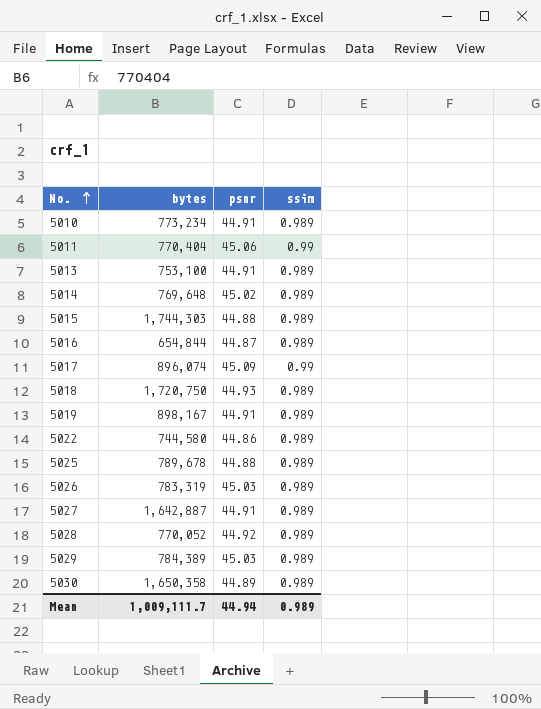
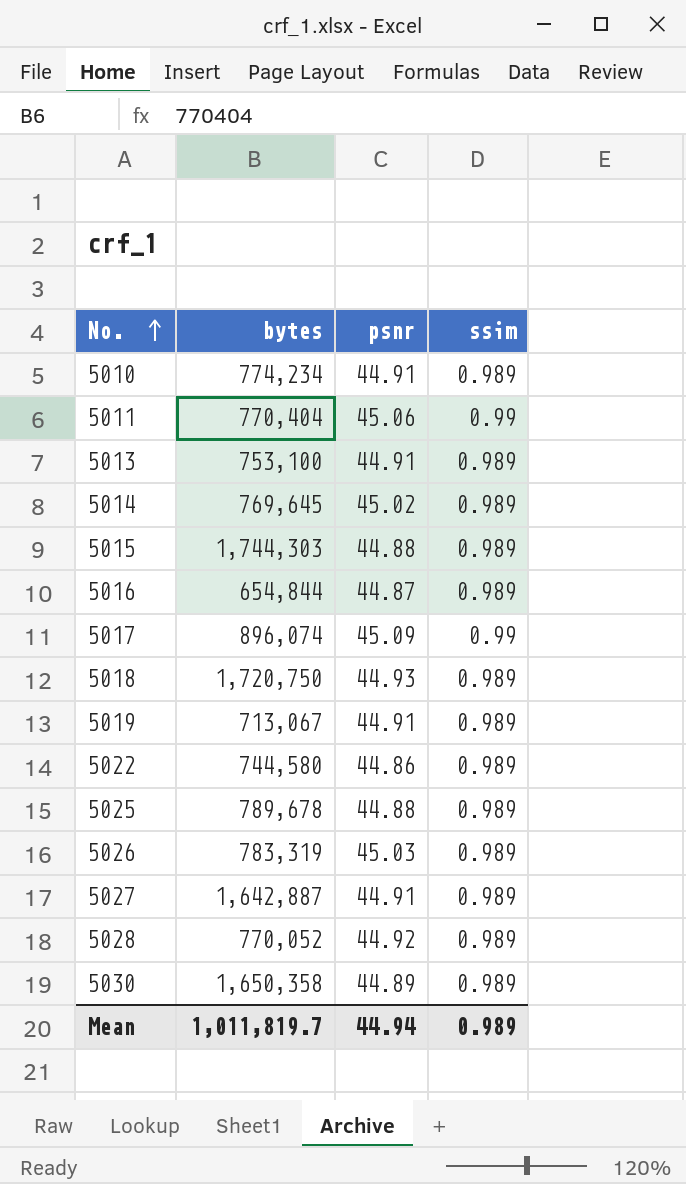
row 5029: 784,389 | 45.03 | 0.989 -> none
5010 | bytes: 773,234 -> 774,234
5014 | bytes: 769,648 -> 769,645
5019 | bytes: 898,167 -> 713,067
Mean | bytes: 1,009,111.7 -> 1,011,819.7

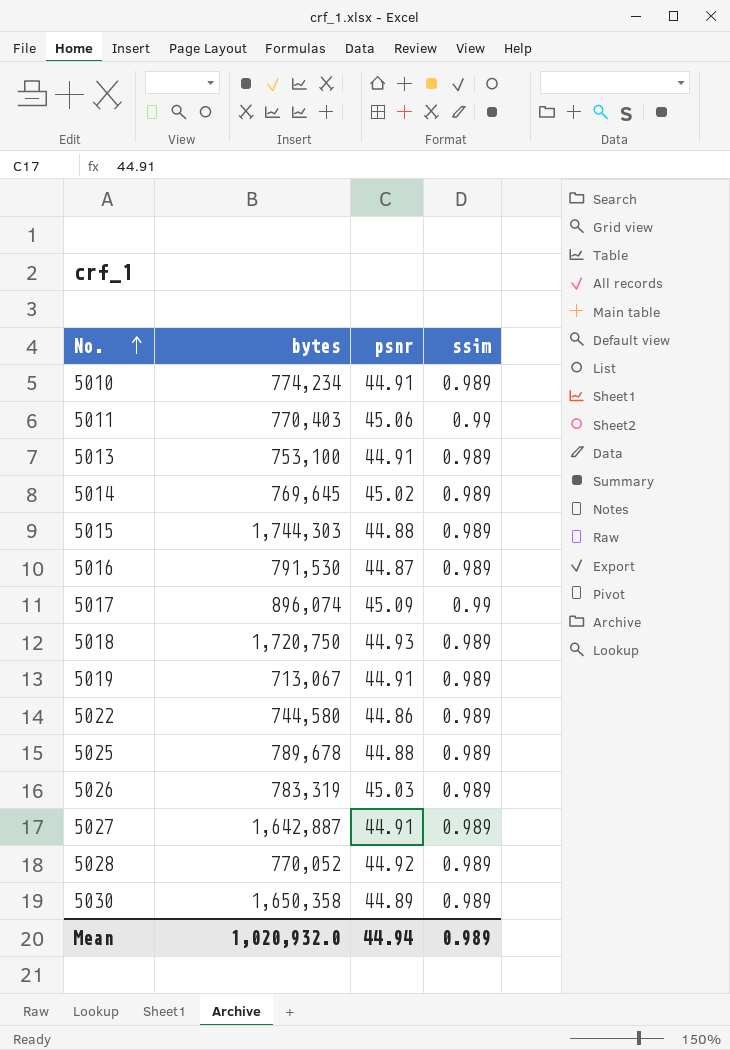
5011 | bytes: 770,404 -> 770,403
5016 | bytes: 654,844 -> 791,530
Mean | bytes: 1,011,819.7 -> 1,020,932.0

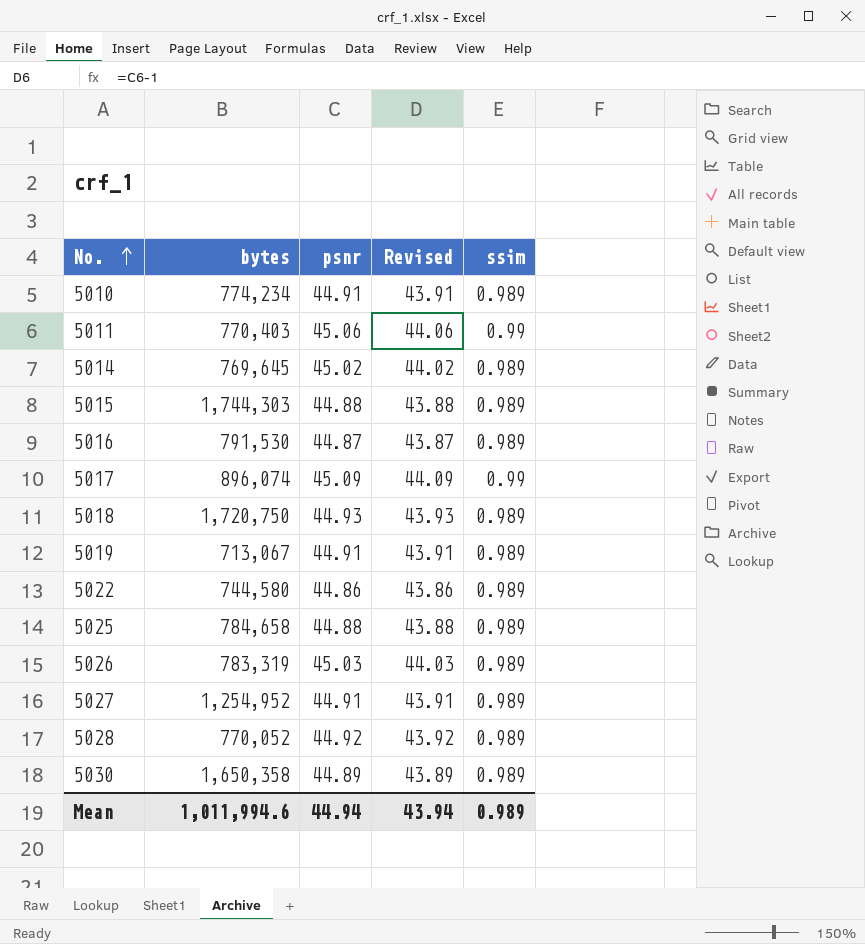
column Revised | formula: none -> [psnr] - 1
row 5013: 753,100 | 44.91 | 0.989 -> none
5025 | bytes: 789,678 -> 784,658
5027 | bytes: 1,642,887 -> 1,254,952
Mean | bytes: 1,020,932.0 -> 1,011,994.6

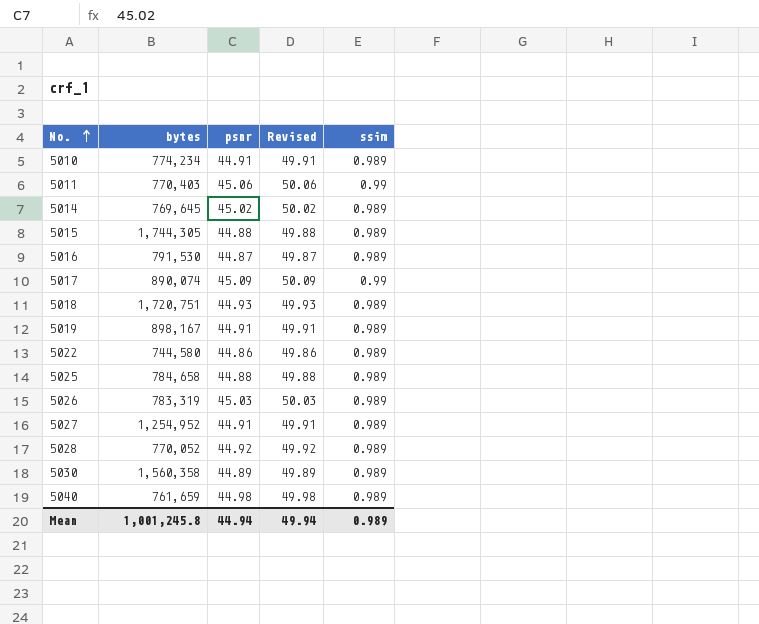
column Revised | formula: [psnr] - 1 -> [psnr] + 5
5015 | bytes: 1,744,303 -> 1,744,305
5017 | bytes: 896,074 -> 890,074
5018 | bytes: 1,720,750 -> 1,720,751
5019 | bytes: 713,067 -> 898,167
5030 | bytes: 1,650,358 -> 1,560,358
row 5040: none -> 761,659 | 44.98 | 49.98 | 0.989
Mean | bytes: 1,011,994.6 -> 1,001,245.8
Mean | Revised: 43.94 -> 49.94

